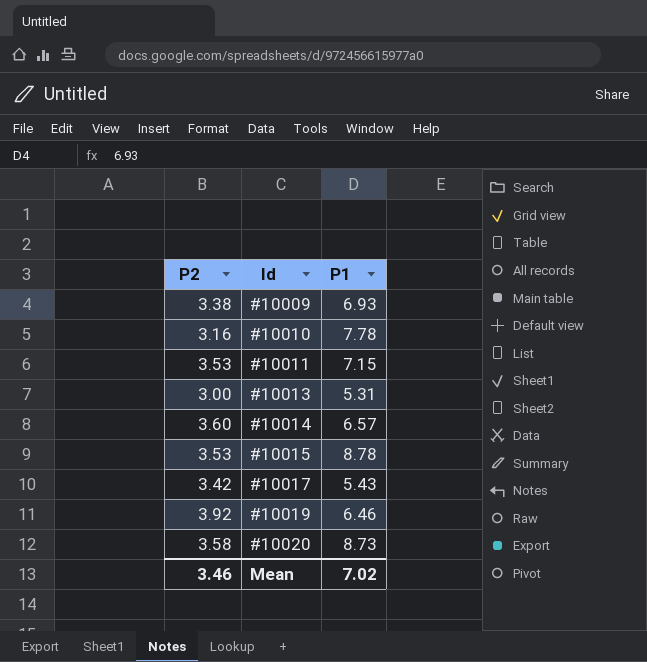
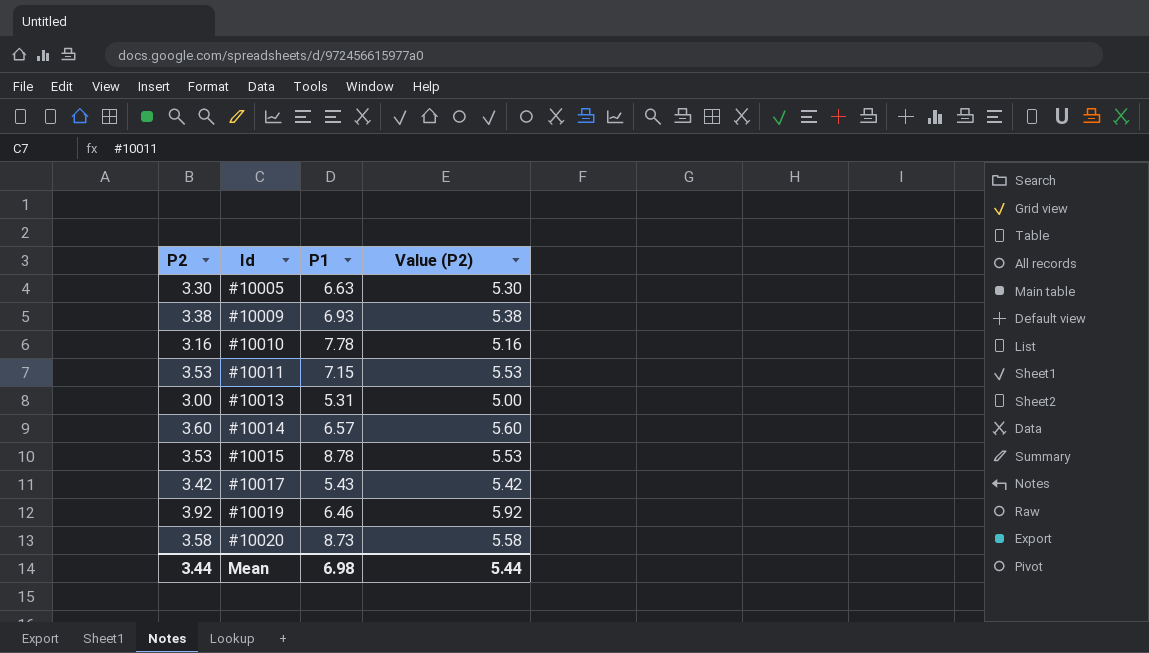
column Value (P2) | formula: none -> [P2] + 2
row #10005: none -> 3.30 | 6.63 | 5.30
Mean | P2: 3.46 -> 3.44
Mean | P1: 7.02 -> 6.98

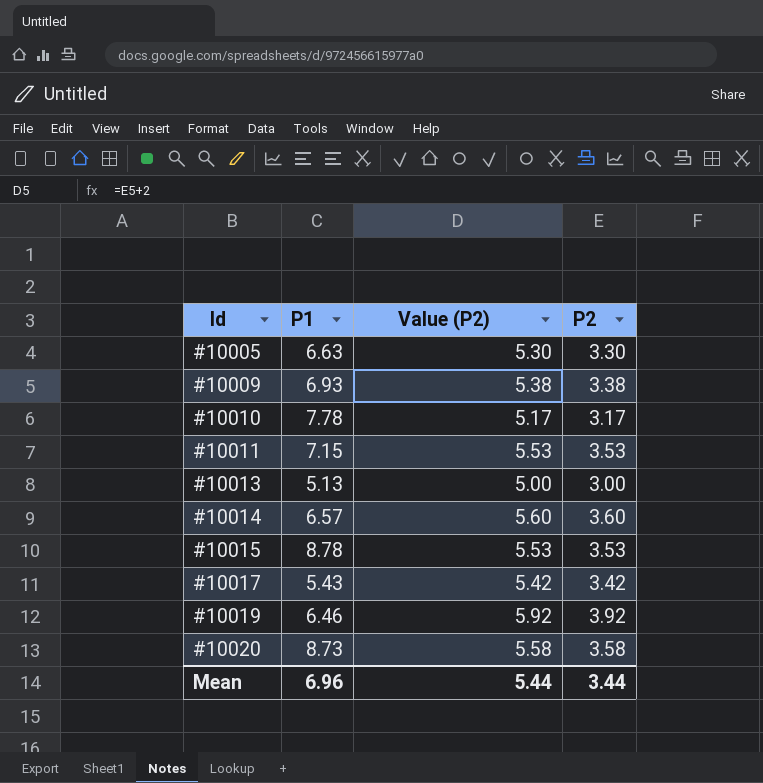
column P2 | position: 1 -> 4
#10010 | Value (P2): 5.16 -> 5.17
#10010 | P2: 3.16 -> 3.17
#10013 | P1: 5.31 -> 5.13
Mean | P1: 6.98 -> 6.96

